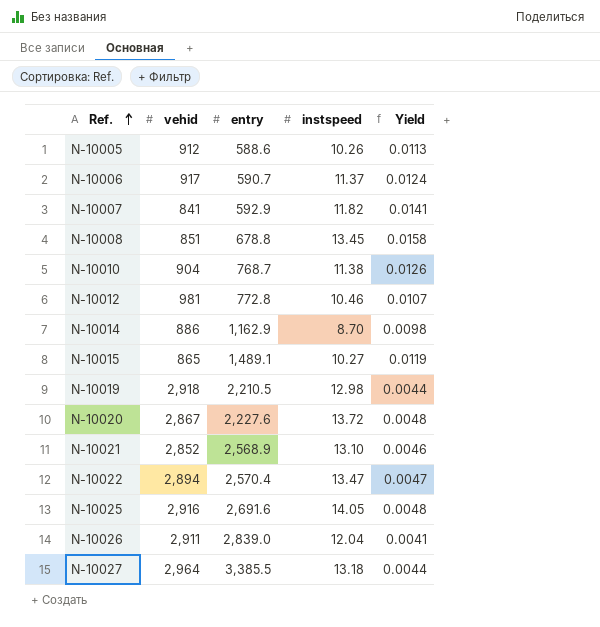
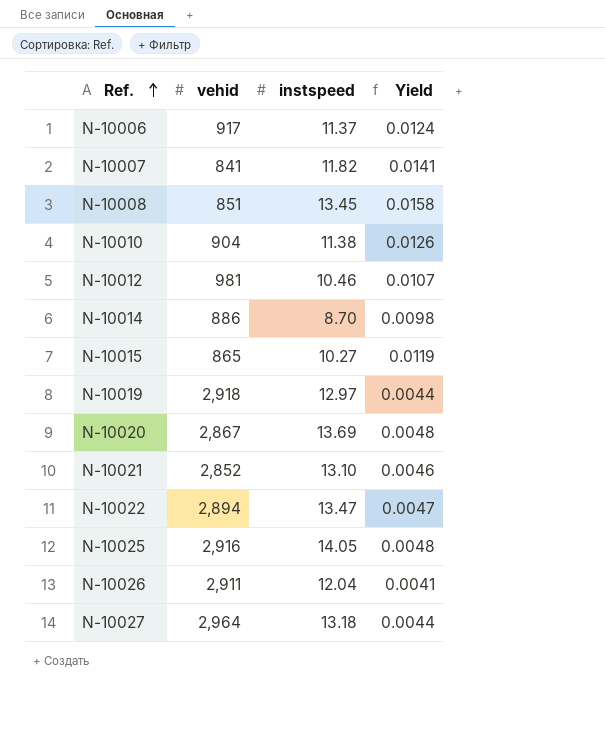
column entry | position: 3 -> none
row N-10005: 912 | 588.6 | 10.26 | 0.0113 -> none
N-10019 | instspeed: 12.98 -> 12.97
N-10020 | instspeed: 13.72 -> 13.69

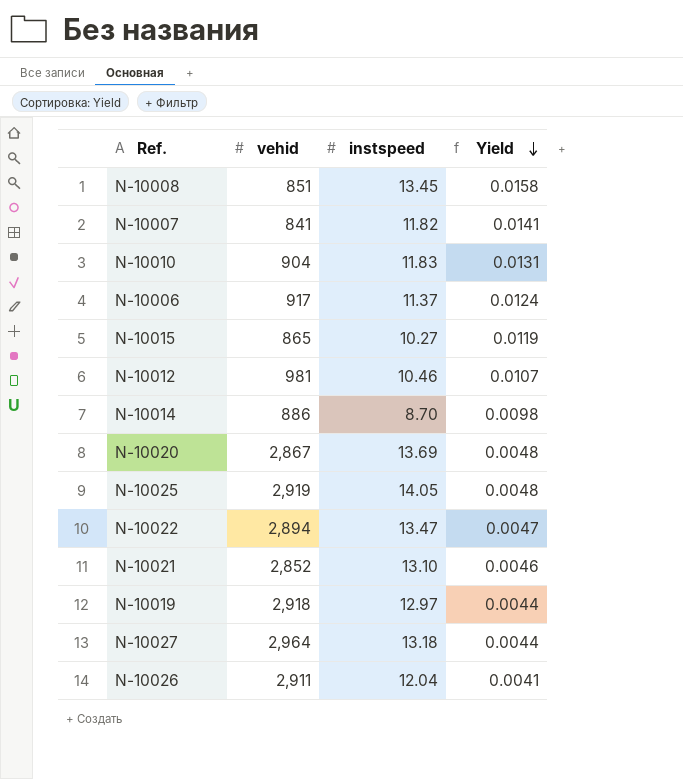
row order: Ref. ascending -> Yield descending
N-10010 | instspeed: 11.38 -> 11.83
N-10010 | Yield: 0.0126 -> 0.0131
N-10025 | vehid: 2,916 -> 2,919

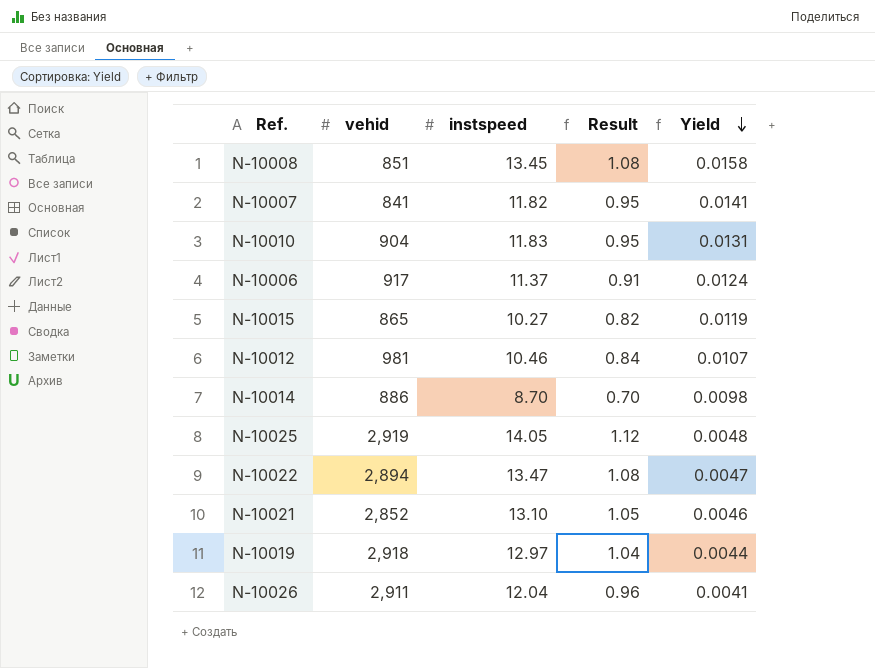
column Result | formula: none -> [instspeed] * 0.08
row N-10020: 2,867 | 13.69 | 0.0048 -> none
row N-10027: 2,964 | 13.18 | 0.0044 -> none

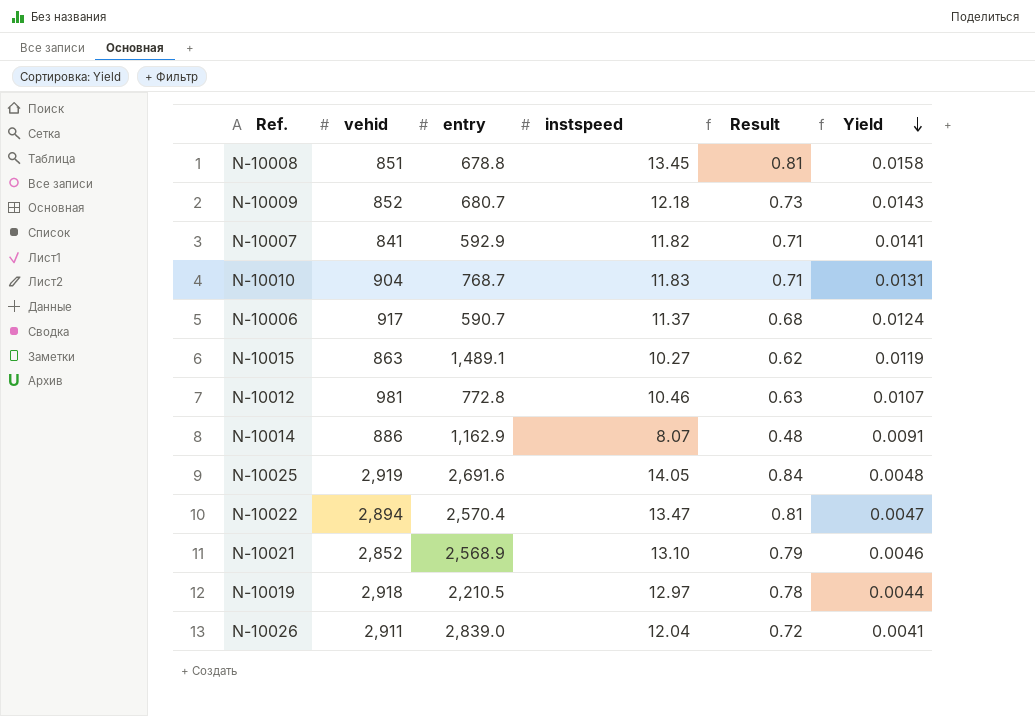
column entry | position: none -> 3
column Result | formula: [instspeed] * 0.08 -> [instspeed] * 0.06
row N-10009: none -> 852 | 680.7 | 12.18 | 0.73 | 0.0143
N-10015 | vehid: 865 -> 863
N-10014 | instspeed: 8.70 -> 8.07
N-10014 | Yield: 0.0098 -> 0.0091

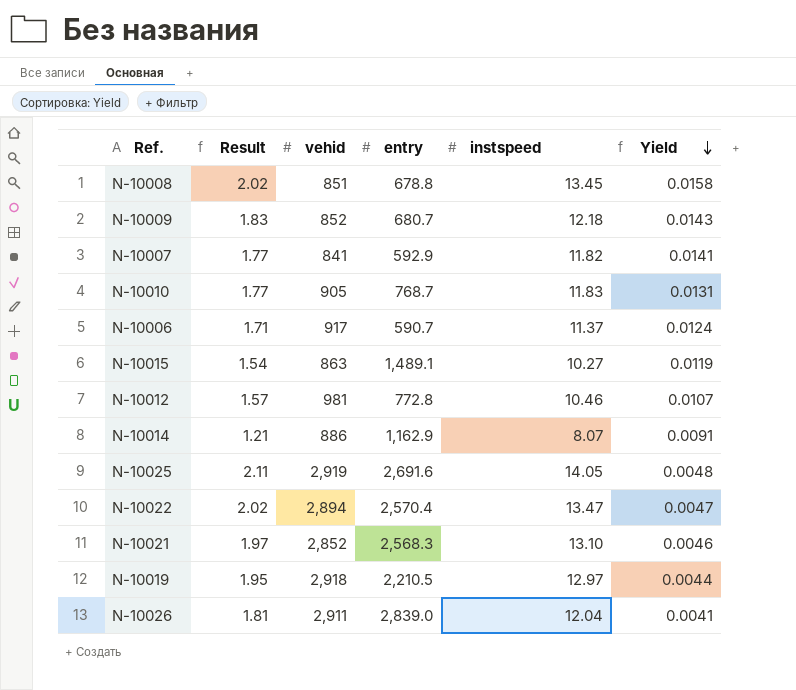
column Result | formula: [instspeed] * 0.06 -> [instspeed] * 0.15
column Result | position: 5 -> 2
N-10010 | vehid: 904 -> 905
N-10021 | entry: 2,568.9 -> 2,568.3

